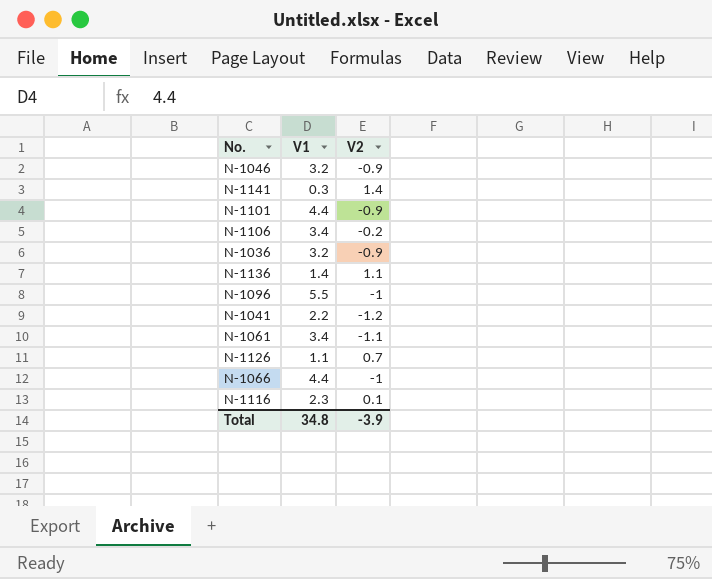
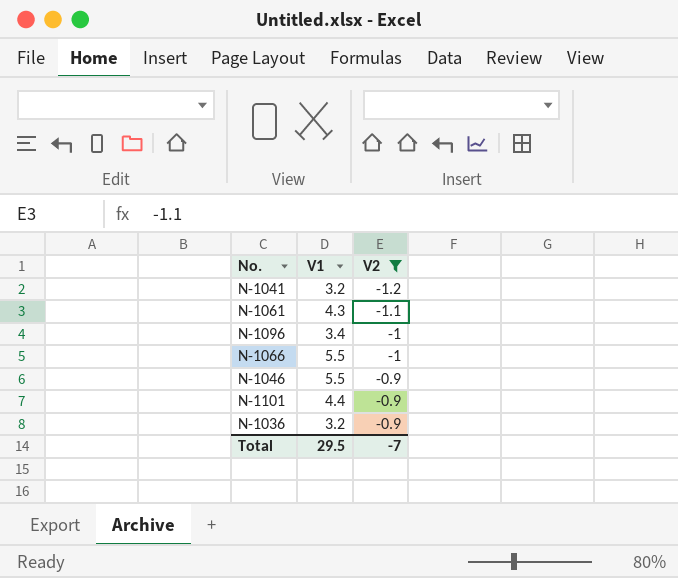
filter: none -> V2 <= -0.9
row order: none -> V2 ascending
N-1041 | V1: 2.2 -> 3.2
N-1061 | V1: 3.4 -> 4.3
N-1096 | V1: 5.5 -> 3.4
N-1066 | V1: 4.4 -> 5.5
N-1046 | V1: 3.2 -> 5.5
Total | V1: 34.8 -> 29.5
Total | V2: -3.9 -> -7

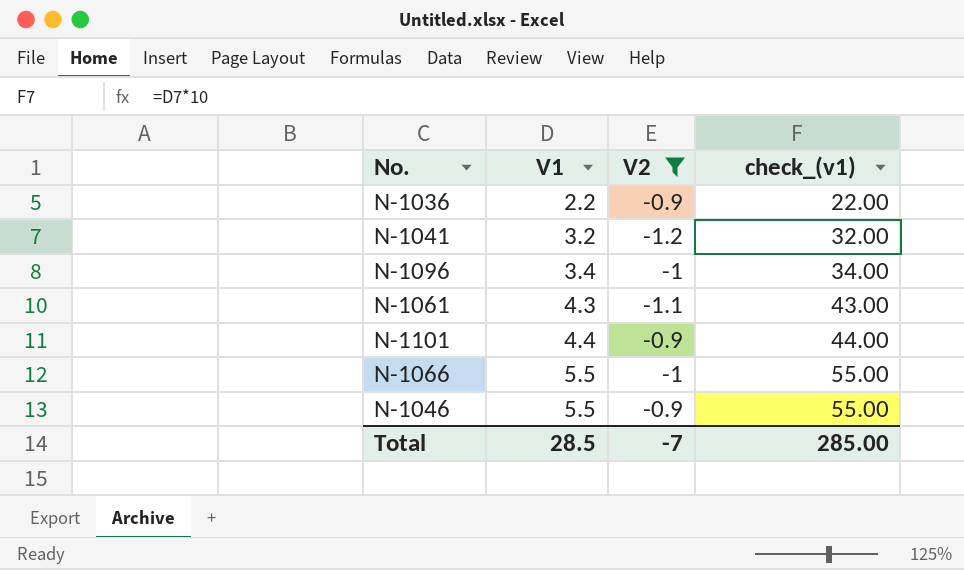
row order: V2 ascending -> V1 ascending
column check_(v1) | formula: none -> [V1] * 10
N-1036 | V1: 3.2 -> 2.2
Total | V1: 29.5 -> 28.5

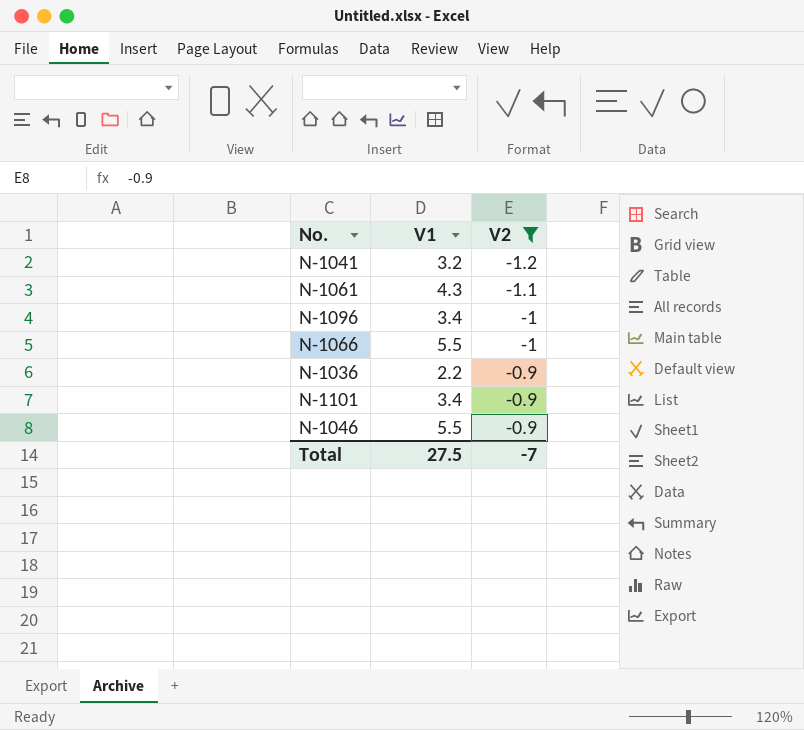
row order: V1 ascending -> V2 ascending
column check_(v1) | formula: [V1] * 10 -> none
N-1101 | V1: 4.4 -> 3.4
Total | V1: 28.5 -> 27.5

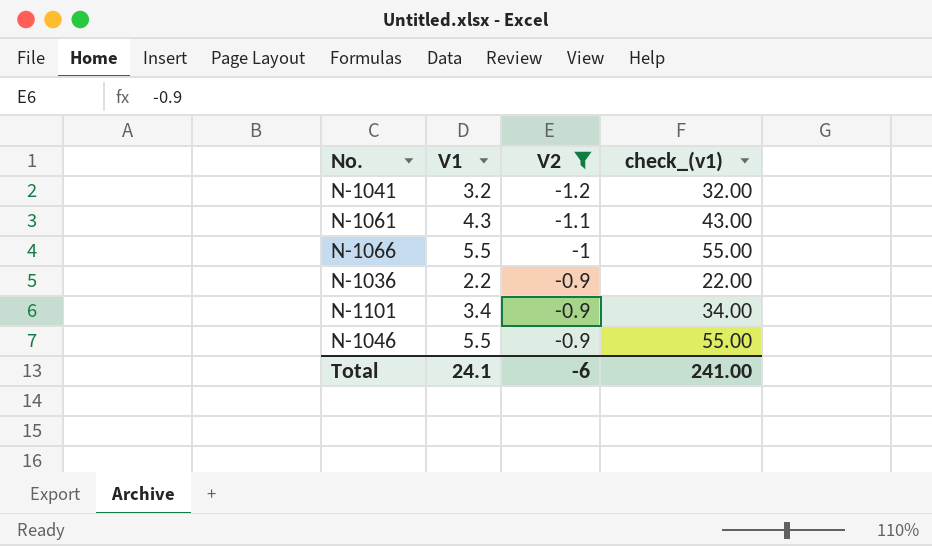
column check_(v1) | formula: none -> [V1] * 10
row N-1096: 3.4 | -1 -> none
Total | V1: 27.5 -> 24.1
Total | V2: -7 -> -6

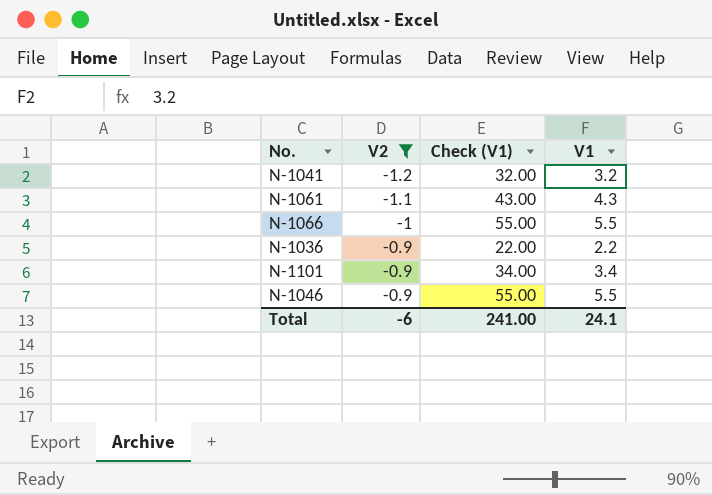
column name: check_(v1) -> Check (V1)
column V1 | position: 2 -> 4

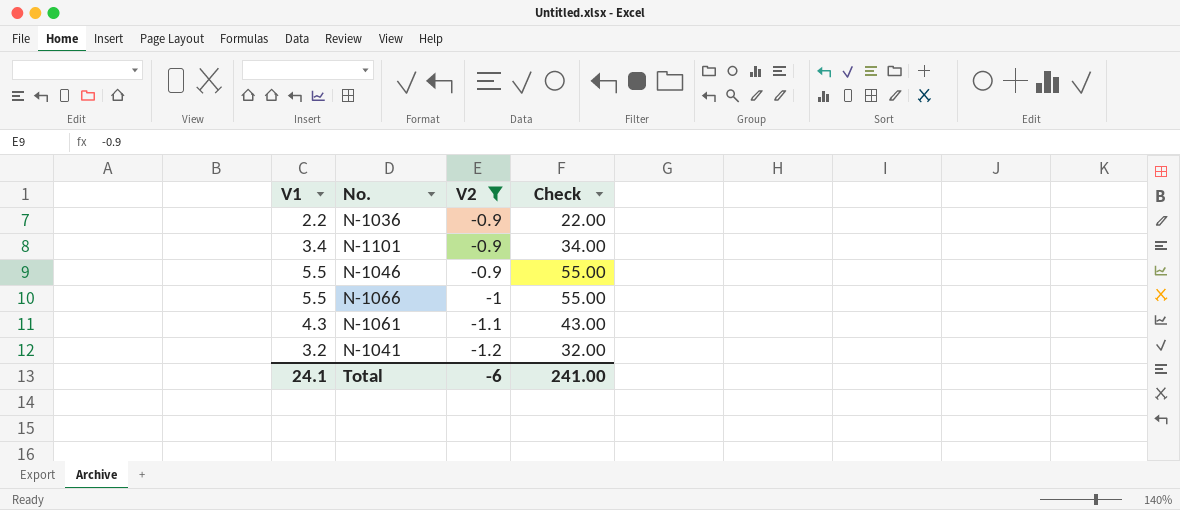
row order: V2 ascending -> V2 descending
column V1 | position: 4 -> 1
column name: Check (V1) -> Check

